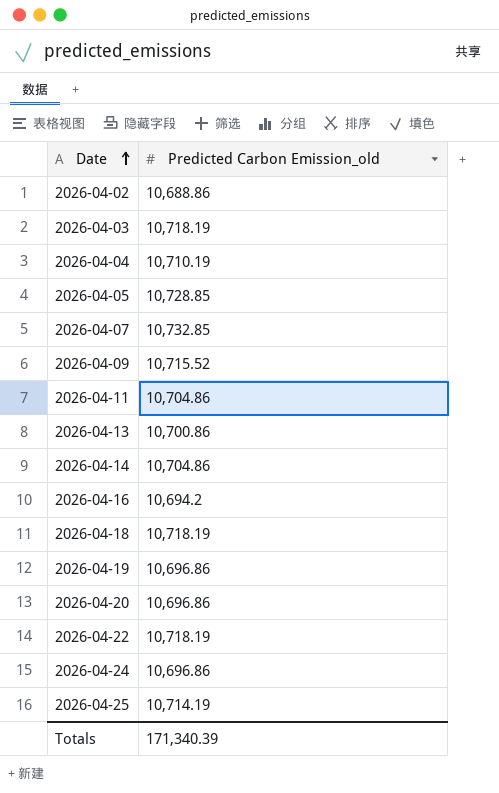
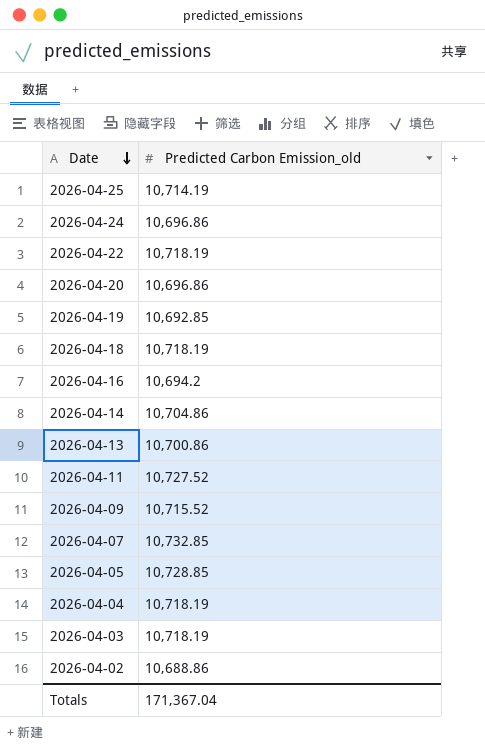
row order: Date ascending -> Date descending
2026-04-19 | Predicted Carbon Emission_old: 10,696.86 -> 10,692.85
2026-04-11 | Predicted Carbon Emission_old: 10,704.86 -> 10,727.52
2026-04-04 | Predicted Carbon Emission_old: 10,710.19 -> 10,718.19
Totals | Predicted Carbon Emission_old: 171,340.39 -> 171,367.04

